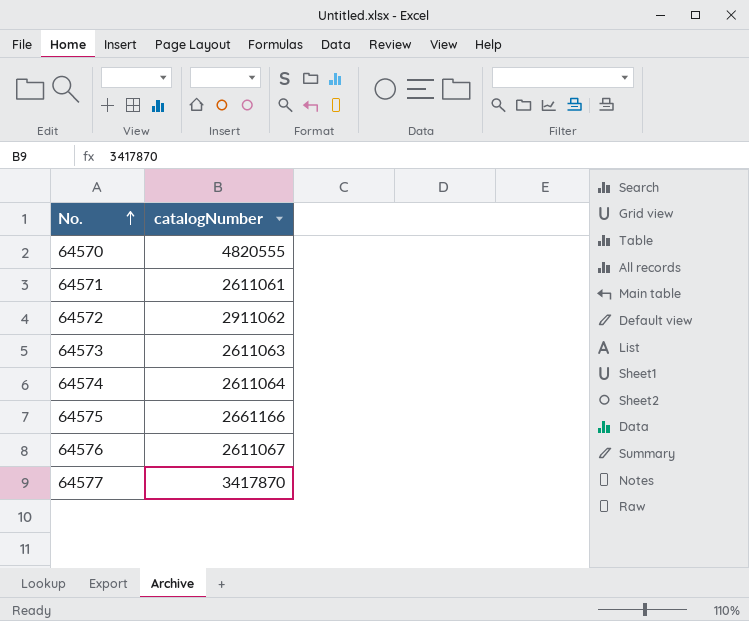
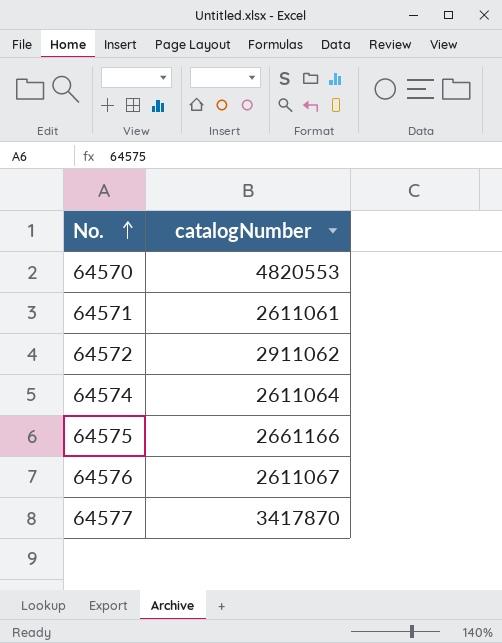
row 64573: 2611063 -> none
64570 | catalogNumber: 4820555 -> 4820553

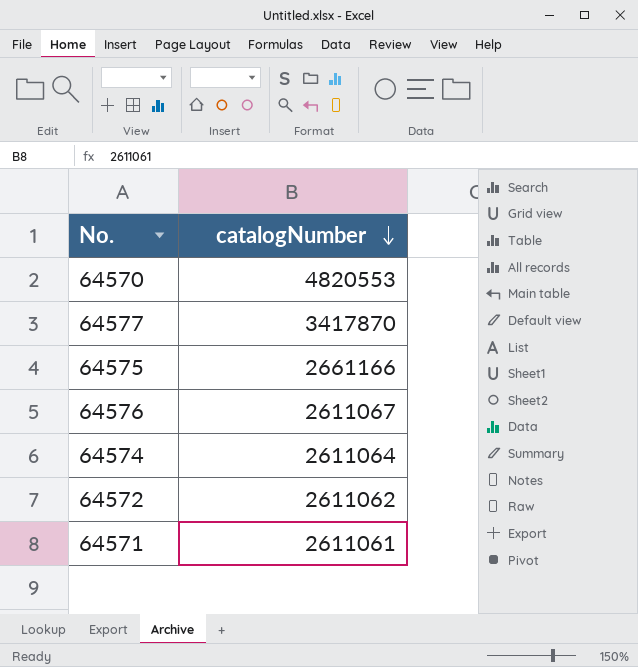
row order: No. ascending -> catalogNumber descending
64572 | catalogNumber: 2911062 -> 2611062

